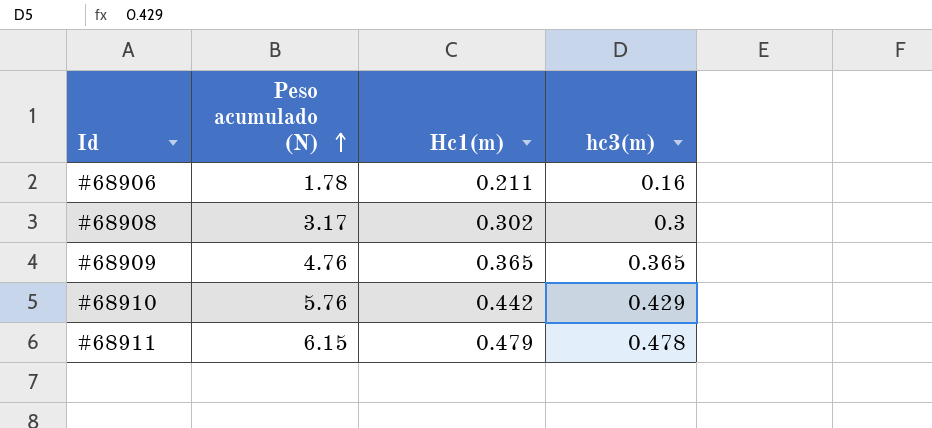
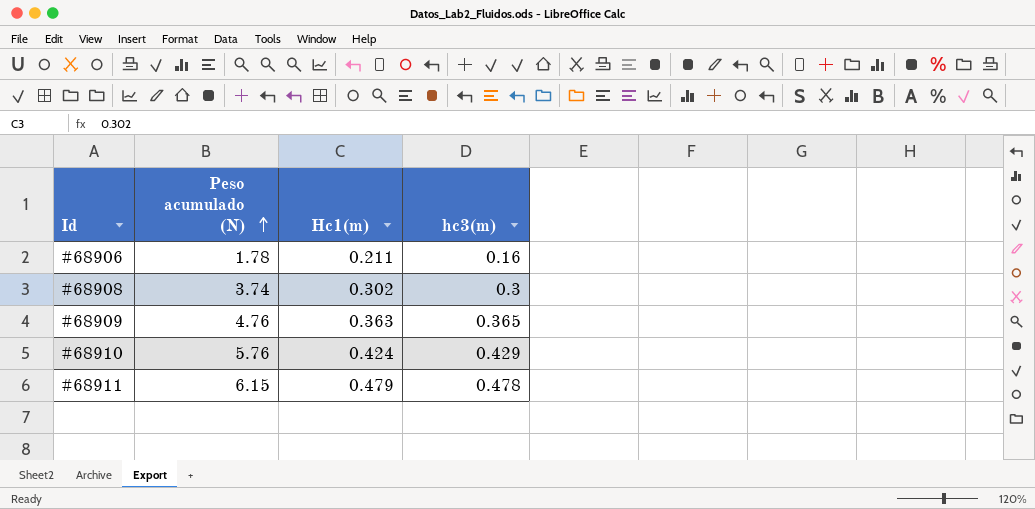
#68908 | Peso acumulado (N): 3.17 -> 3.74
#68909 | Hc1(m): 0.365 -> 0.363
#68910 | Hc1(m): 0.442 -> 0.424

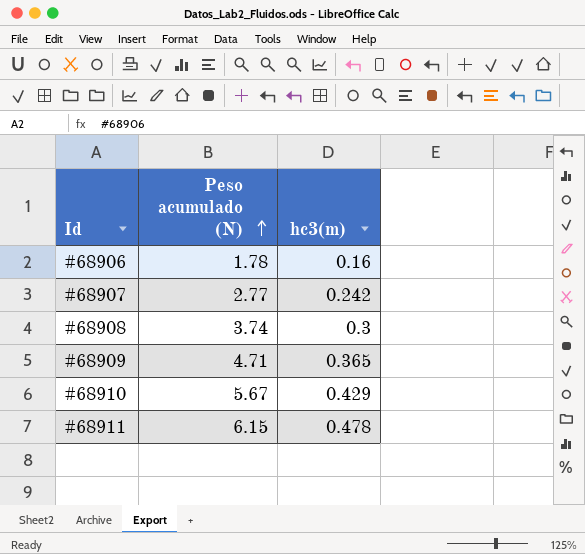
column Hc1(m) | position: 3 -> none
row #68907: none -> 2.77 | 0.242
#68909 | Peso acumulado (N): 4.76 -> 4.71
#68910 | Peso acumulado (N): 5.76 -> 5.67

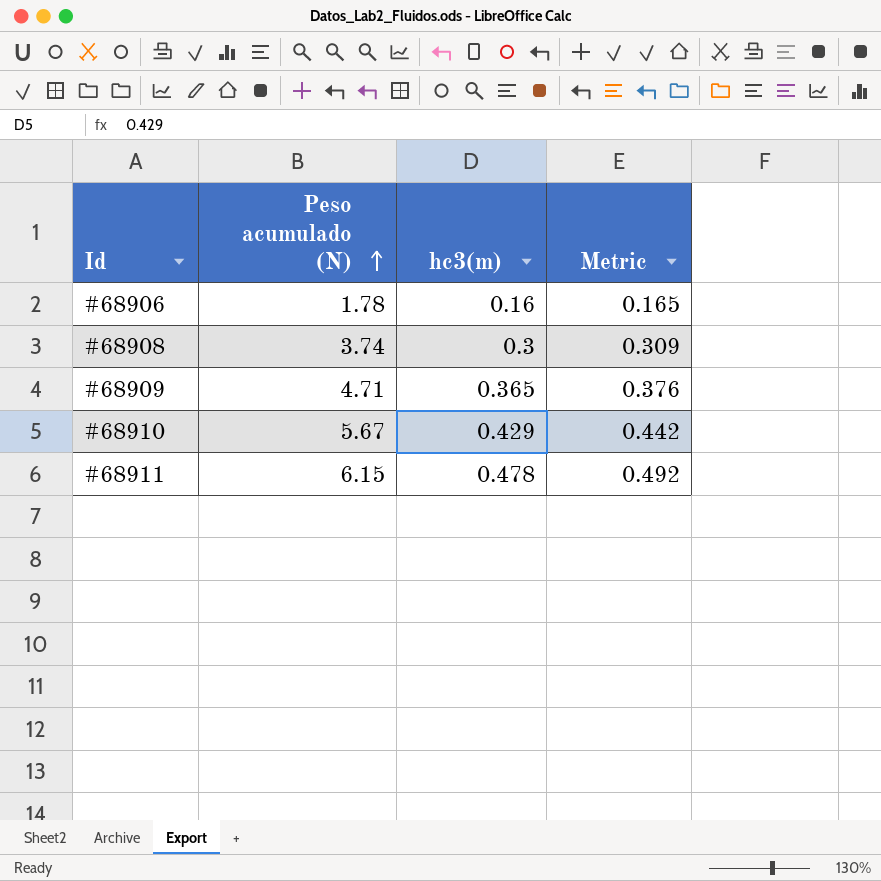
column Metric | formula: none -> [hc3(m)] * 1.03
row #68907: 2.77 | 0.242 -> none

